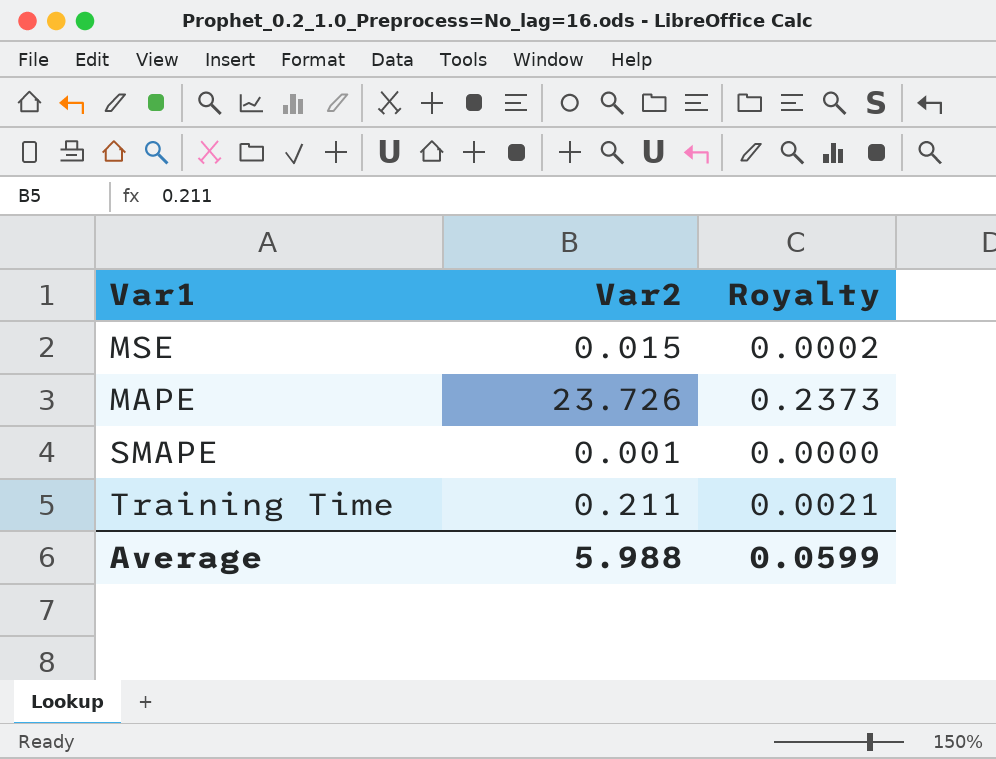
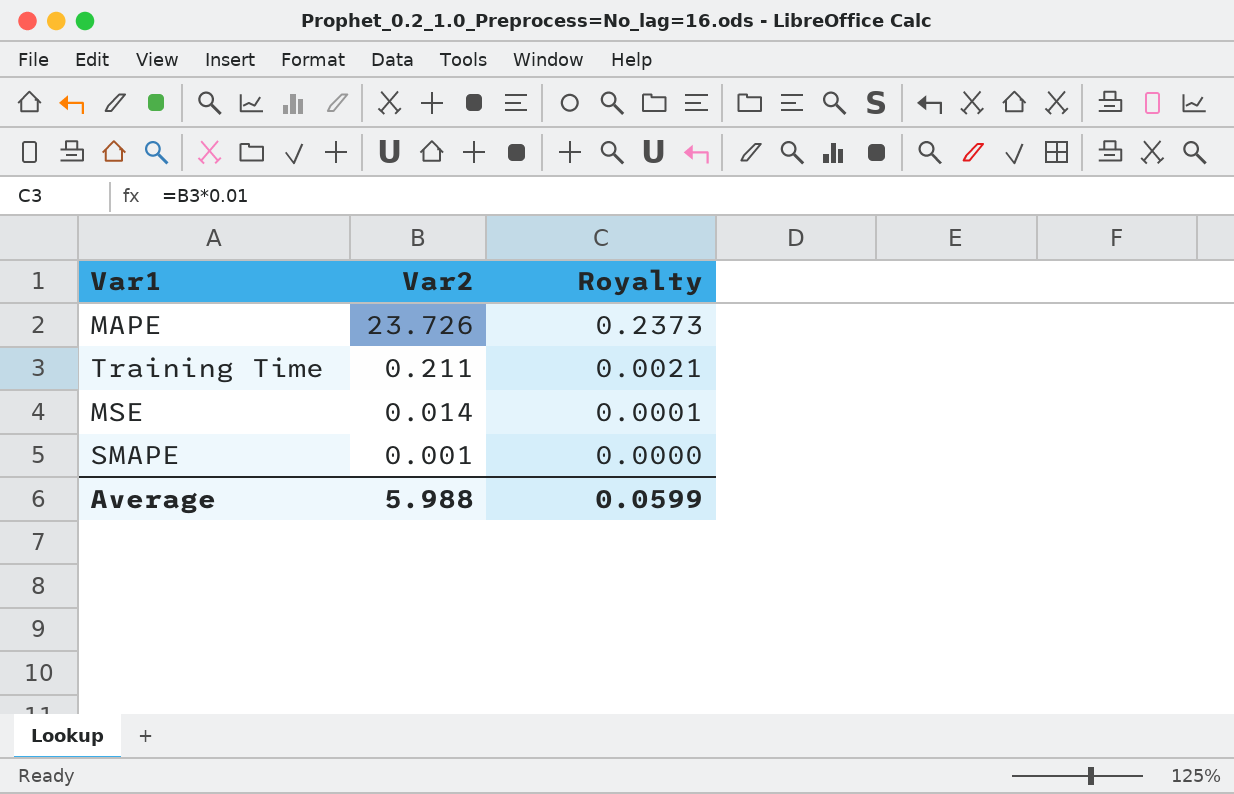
row order: none -> Var2 descending
MSE | Var2: 0.015 -> 0.014
MSE | Royalty: 0.0002 -> 0.0001

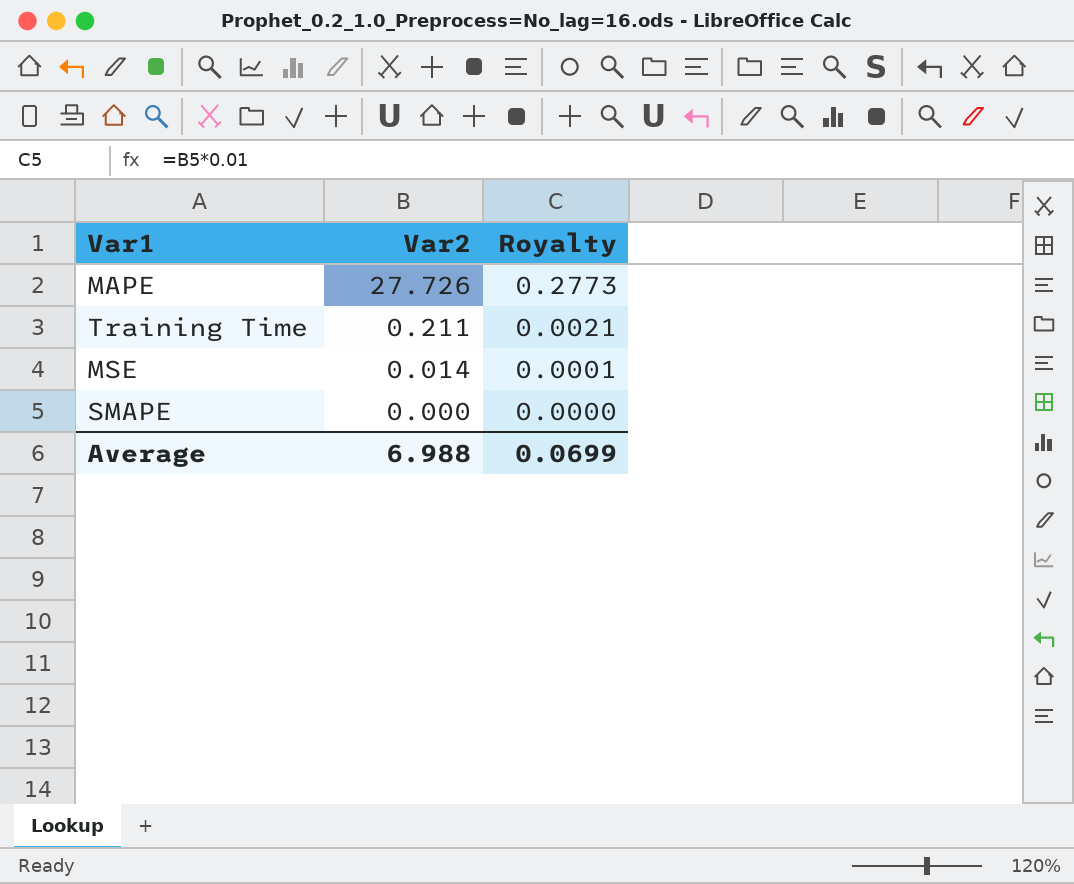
MAPE | Var2: 23.726 -> 27.726
MAPE | Royalty: 0.2373 -> 0.2773
SMAPE | Var2: 0.001 -> 0.000
Average | Var2: 5.988 -> 6.988
Average | Royalty: 0.0599 -> 0.0699

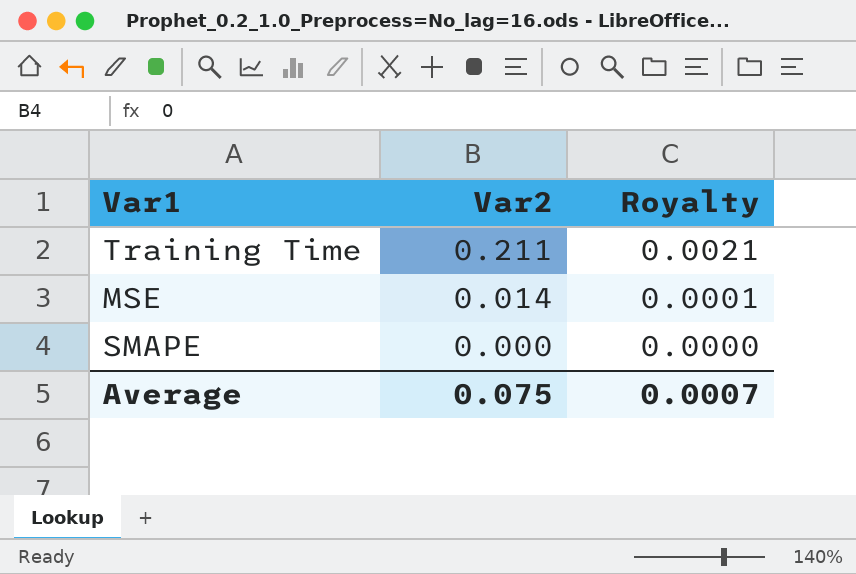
row MAPE: 27.726 | 0.2773 -> none
Average | Var2: 6.988 -> 0.075
Average | Royalty: 0.0699 -> 0.0007

